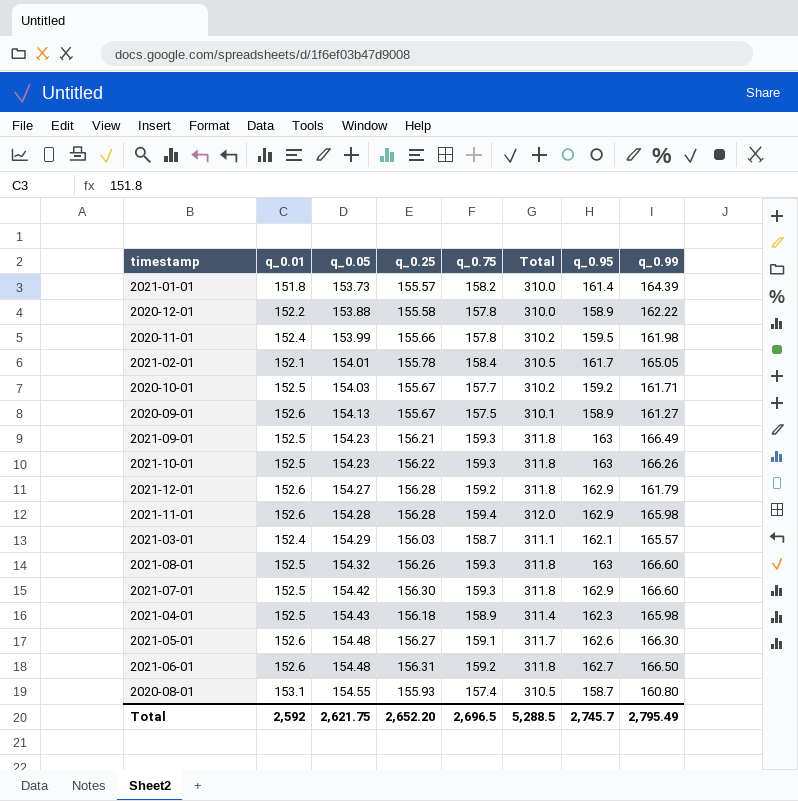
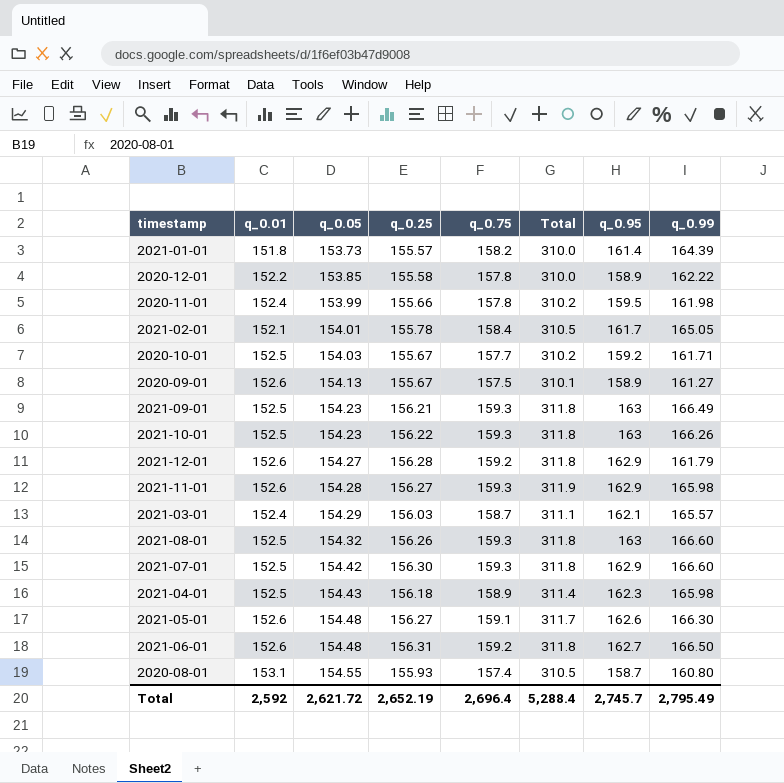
2020-12-01 | q_0.05: 153.88 -> 153.85
2021-11-01 | q_0.25: 156.28 -> 156.27
2021-11-01 | q_0.75: 159.4 -> 159.3
2021-11-01 | Total: 312.0 -> 311.9
Total | q_0.05: 2,621.75 -> 2,621.72
Total | q_0.25: 2,652.20 -> 2,652.19
Total | q_0.75: 2,696.5 -> 2,696.4
Total | Total: 5,288.5 -> 5,288.4

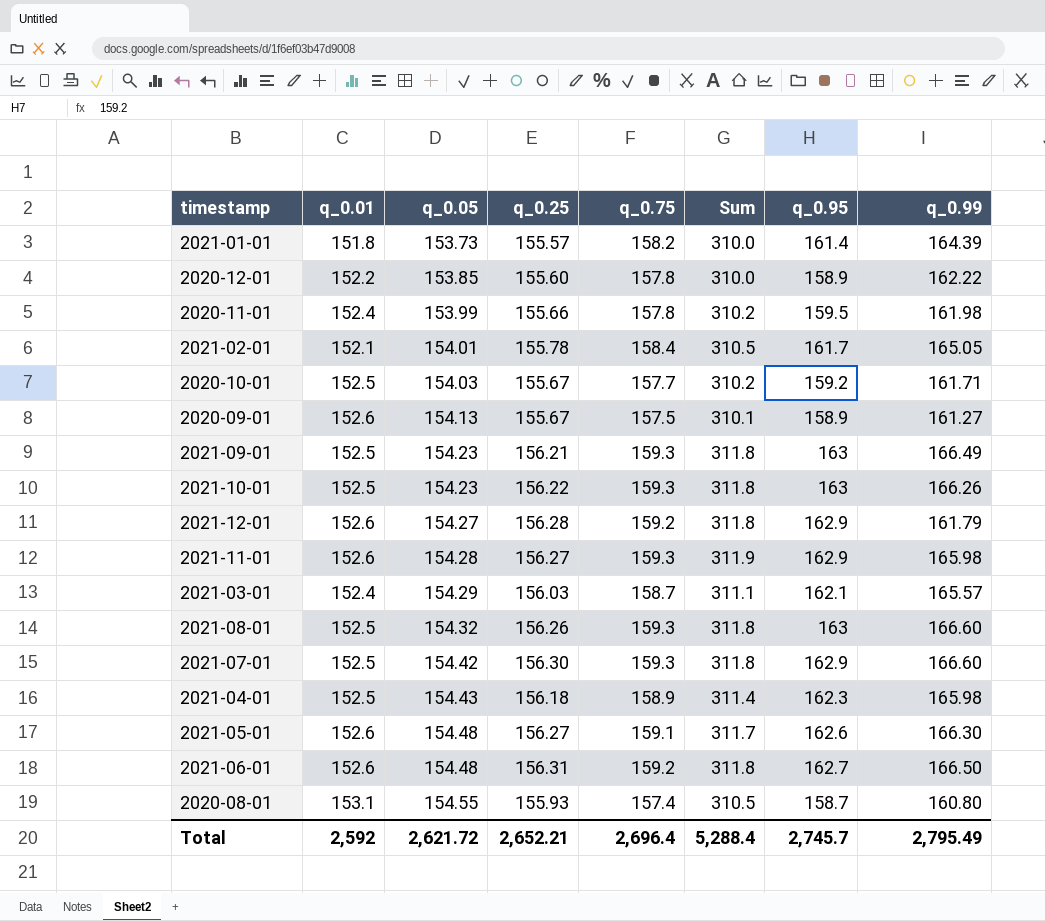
column name: Total -> Sum
2020-12-01 | q_0.25: 155.58 -> 155.60
Total | q_0.25: 2,652.19 -> 2,652.21

